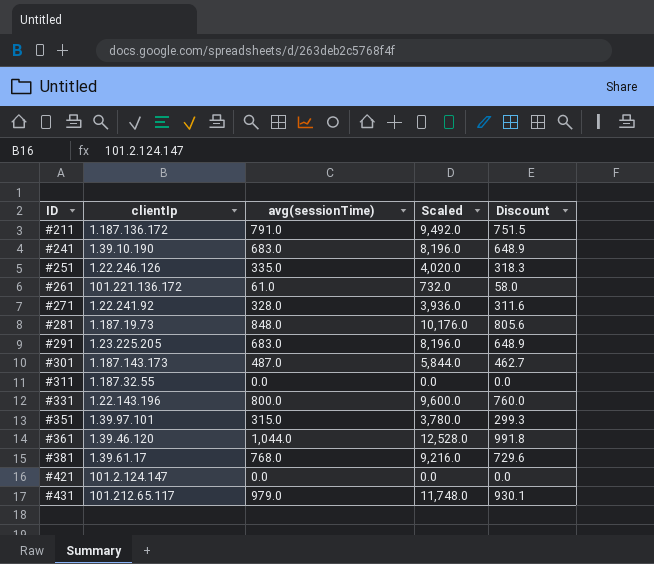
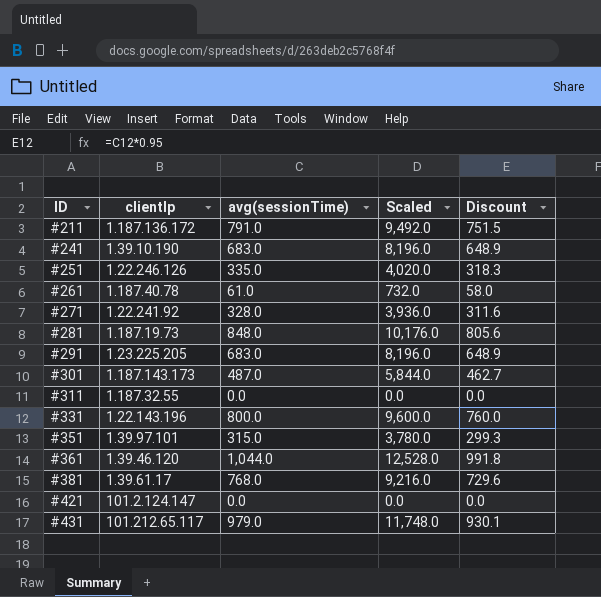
#261 | clientIp: 101.221.136.172 -> 1.187.40.78

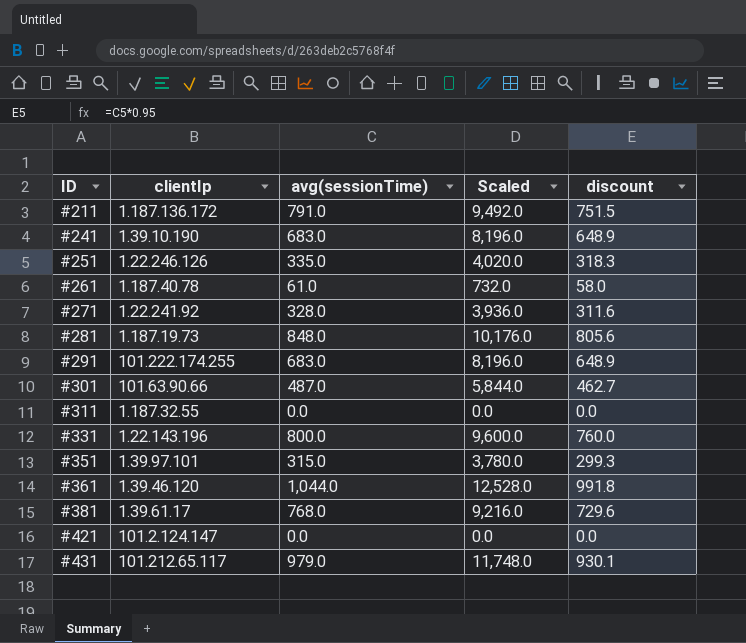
column name: Discount -> discount
#291 | clientIp: 1.23.225.205 -> 101.222.174.255
#301 | clientIp: 1.187.143.173 -> 101.63.90.66

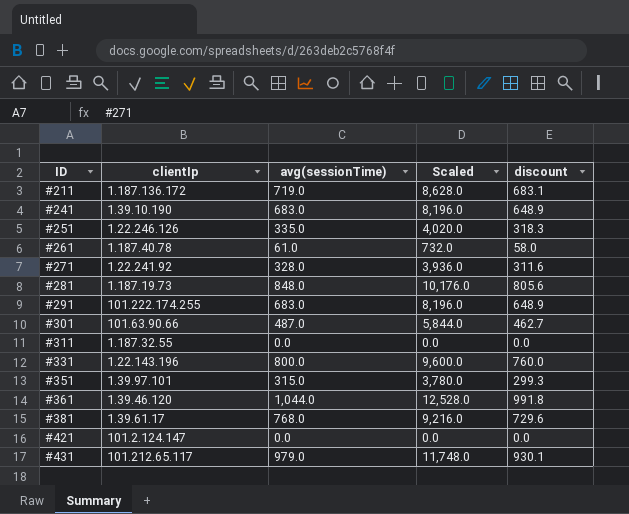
#211 | avg(sessionTime): 791.0 -> 719.0
#211 | Scaled: 9,492.0 -> 8,628.0
#211 | discount: 751.5 -> 683.1

